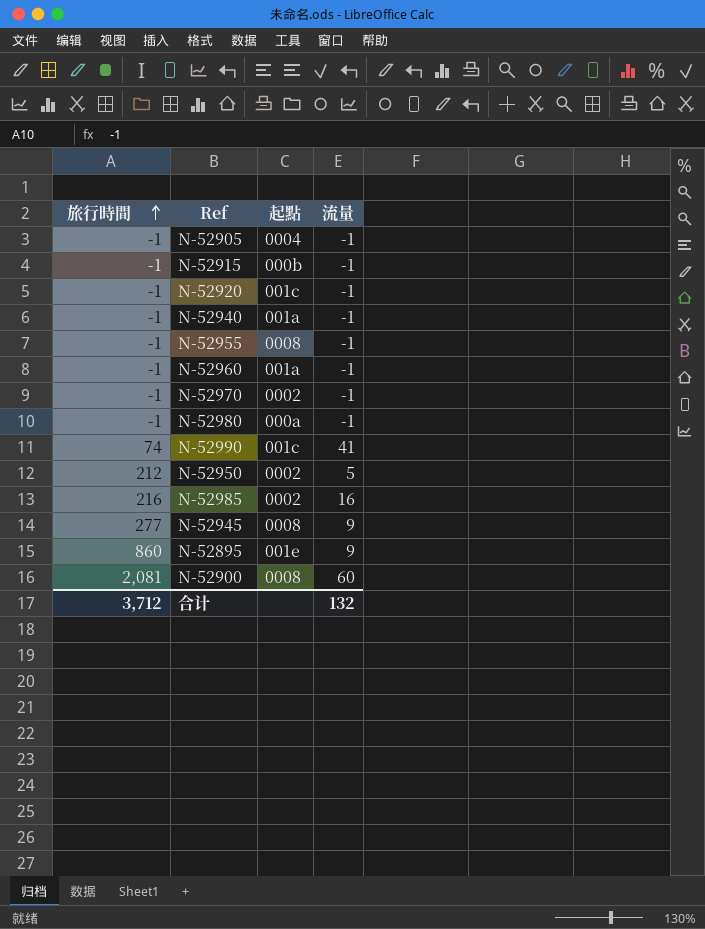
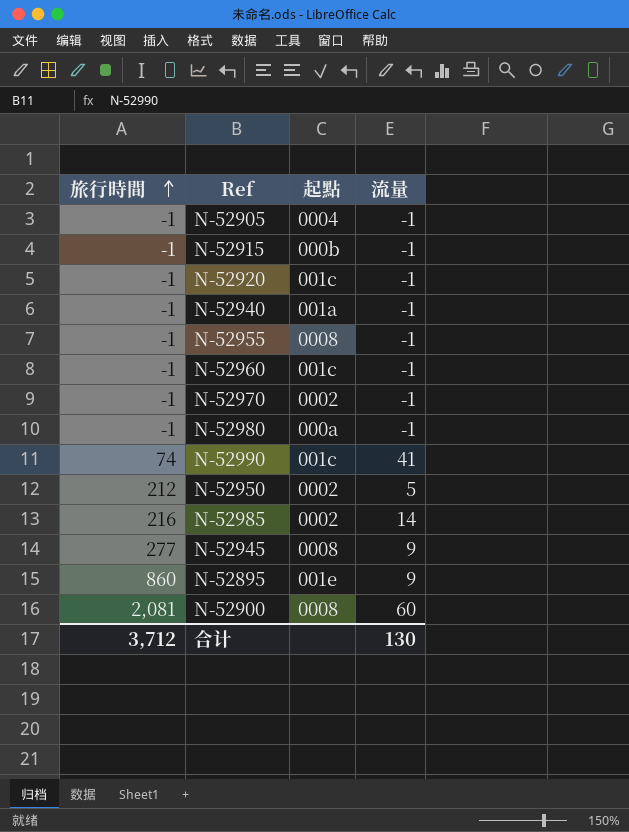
N-52960 | 起點: 001a -> 001c
N-52985 | 流量: 16 -> 14
合计 | 流量: 132 -> 130

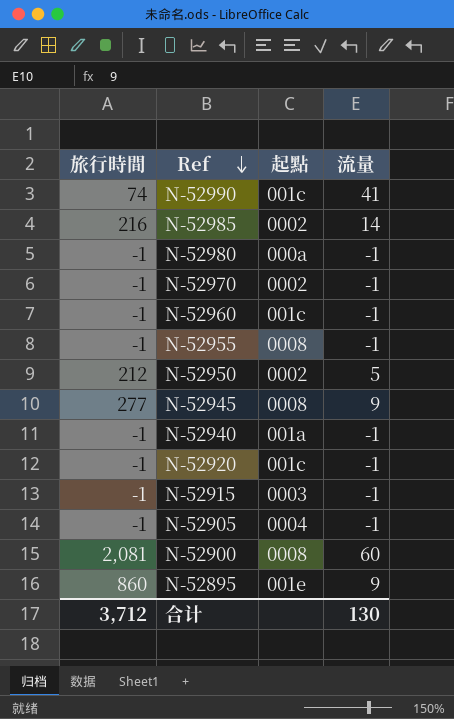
row order: 旅行時間 ascending -> Ref descending
N-52915 | 起點: 000b -> 0003

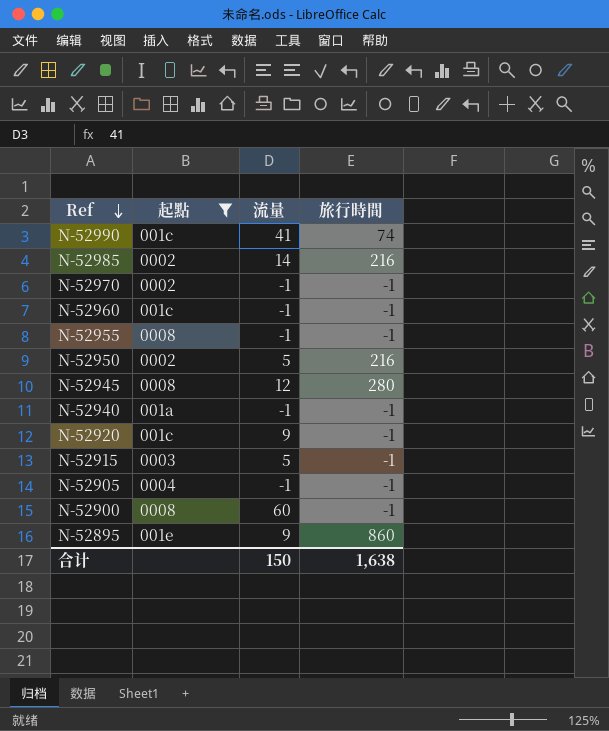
filter: none -> 起點 != 000a
column 旅行時間 | position: 1 -> 4
N-52950 | 旅行時間: 212 -> 216
N-52945 | 流量: 9 -> 12
N-52945 | 旅行時間: 277 -> 280
N-52920 | 流量: -1 -> 9
N-52915 | 流量: -1 -> 5
N-52900 | 旅行時間: 2,081 -> -1
合计 | 流量: 130 -> 150
合计 | 旅行時間: 3,712 -> 1,638

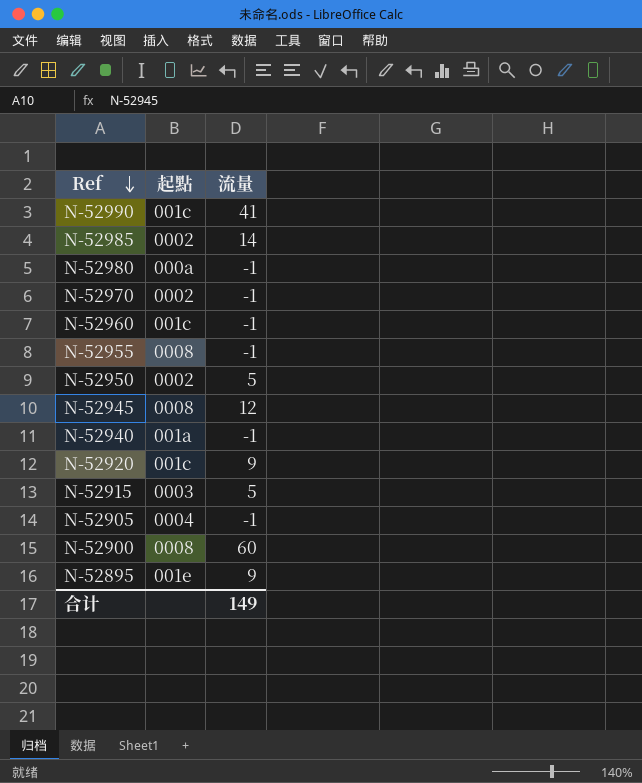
filter: 起點 != 000a -> none
column 旅行時間 | position: 4 -> none
合计 | 流量: 150 -> 149

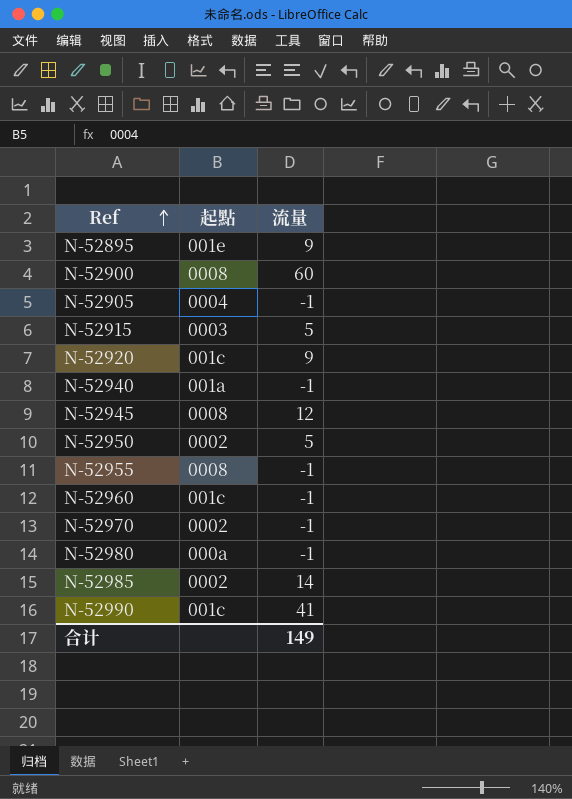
row order: Ref descending -> Ref ascending

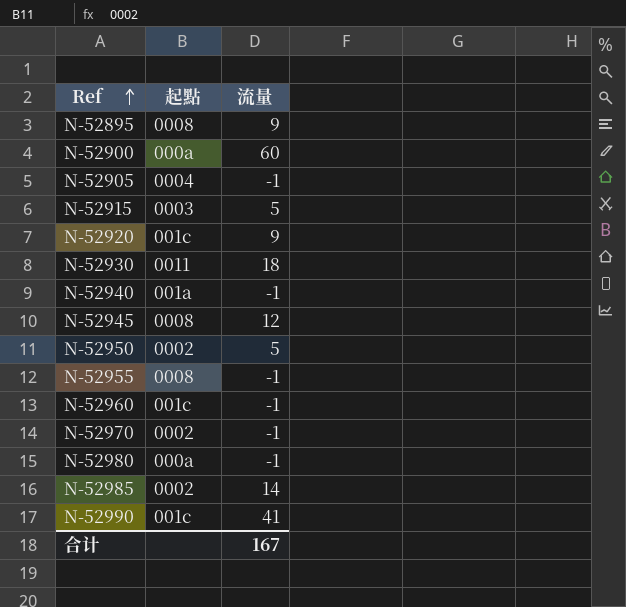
N-52895 | 起點: 001e -> 0008
N-52900 | 起點: 0008 -> 000a
row N-52930: none -> 0011 | 18
合计 | 流量: 149 -> 167

